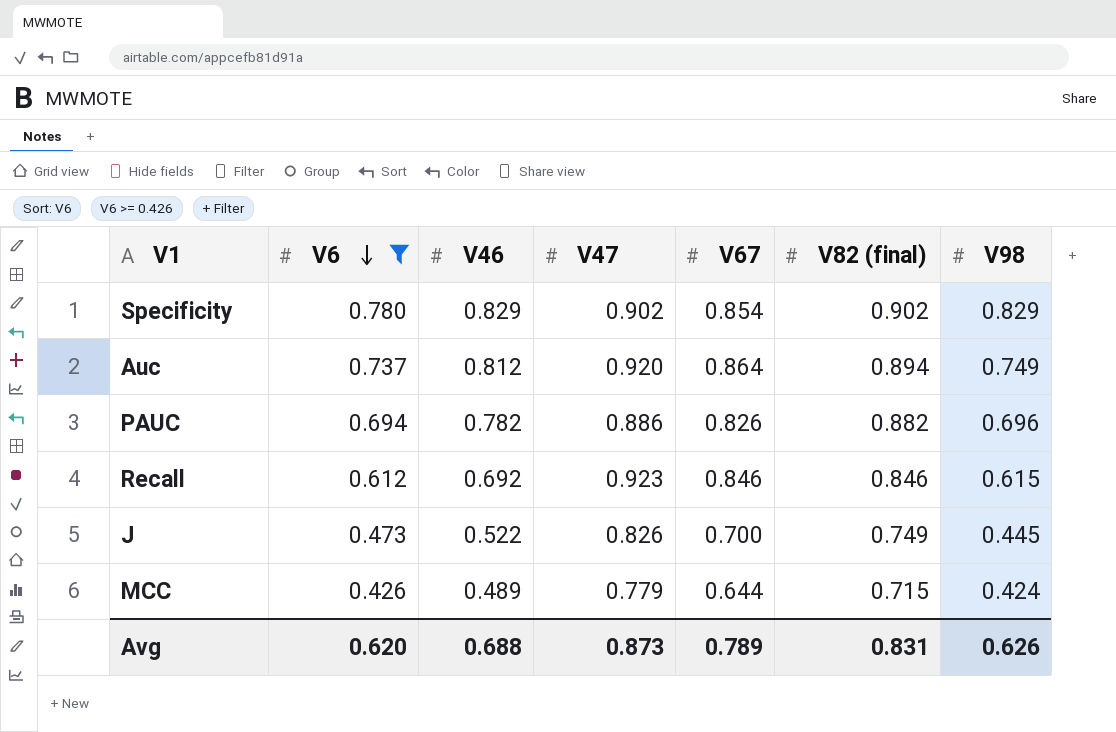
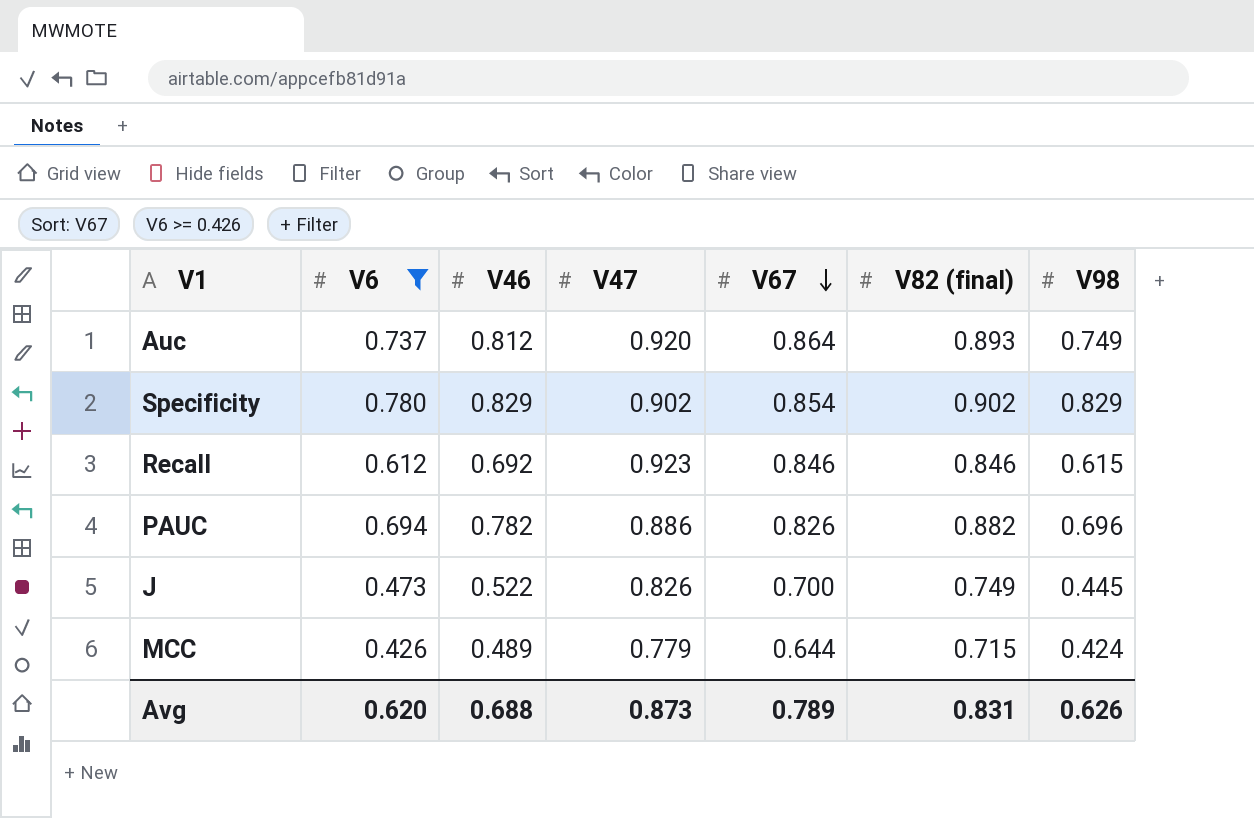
row order: V6 descending -> V67 descending
Auc | V82 (final): 0.894 -> 0.893

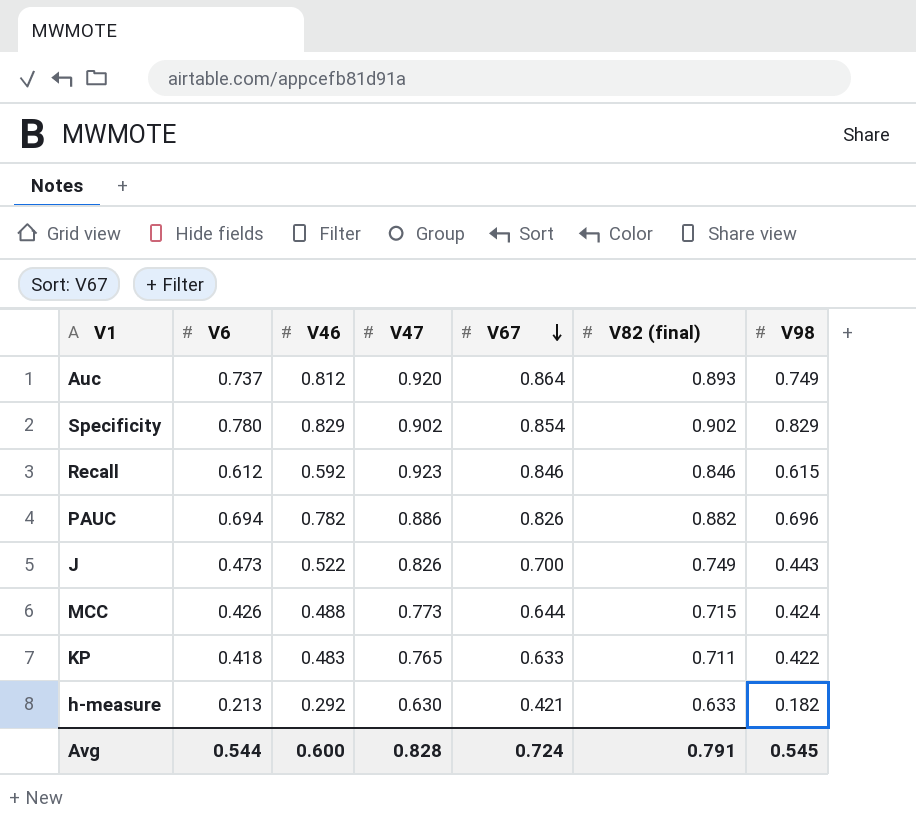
filter: V6 >= 0.426 -> none
Recall | V46: 0.692 -> 0.592
J | V98: 0.445 -> 0.443
MCC | V46: 0.489 -> 0.488
MCC | V47: 0.779 -> 0.773
Avg | V6: 0.620 -> 0.544
Avg | V46: 0.688 -> 0.600
Avg | V47: 0.873 -> 0.828
Avg | V67: 0.789 -> 0.724
Avg | V82 (final): 0.831 -> 0.791
Avg | V98: 0.626 -> 0.545

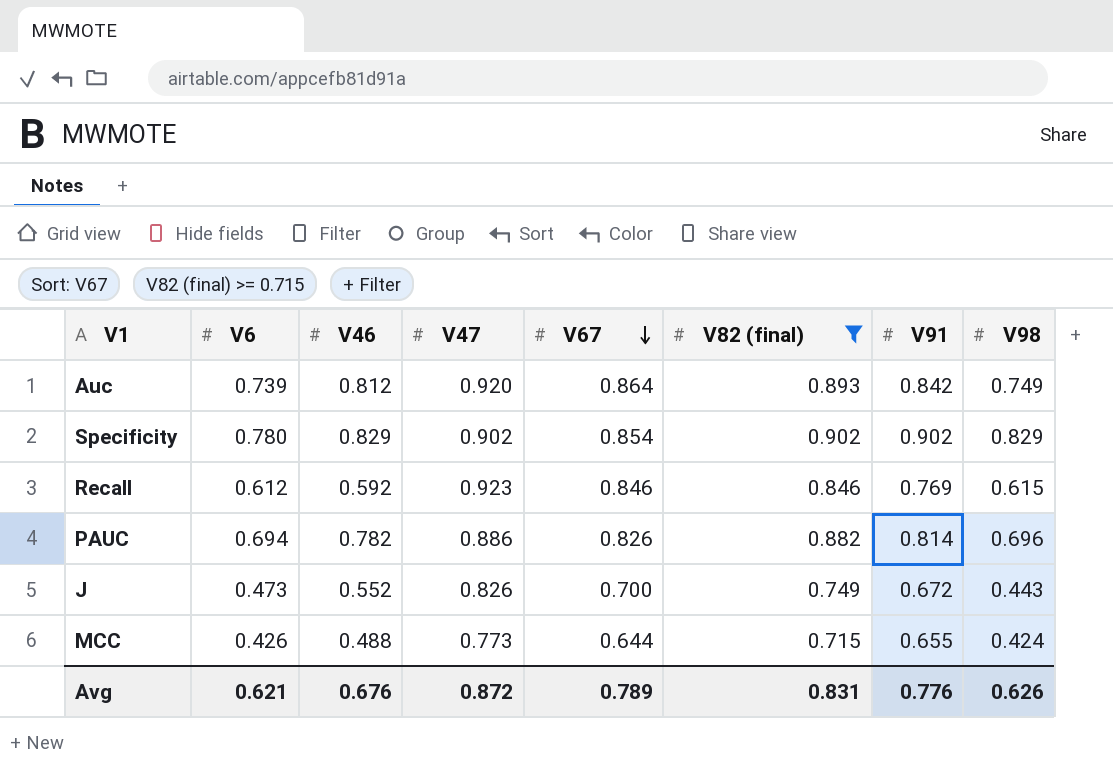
filter: none -> V82 (final) >= 0.715
column V91 | position: none -> 7
Auc | V6: 0.737 -> 0.739
J | V46: 0.522 -> 0.552
Avg | V6: 0.544 -> 0.621
Avg | V46: 0.600 -> 0.676
Avg | V47: 0.828 -> 0.872
Avg | V67: 0.724 -> 0.789
Avg | V82 (final): 0.791 -> 0.831
Avg | V98: 0.545 -> 0.626

